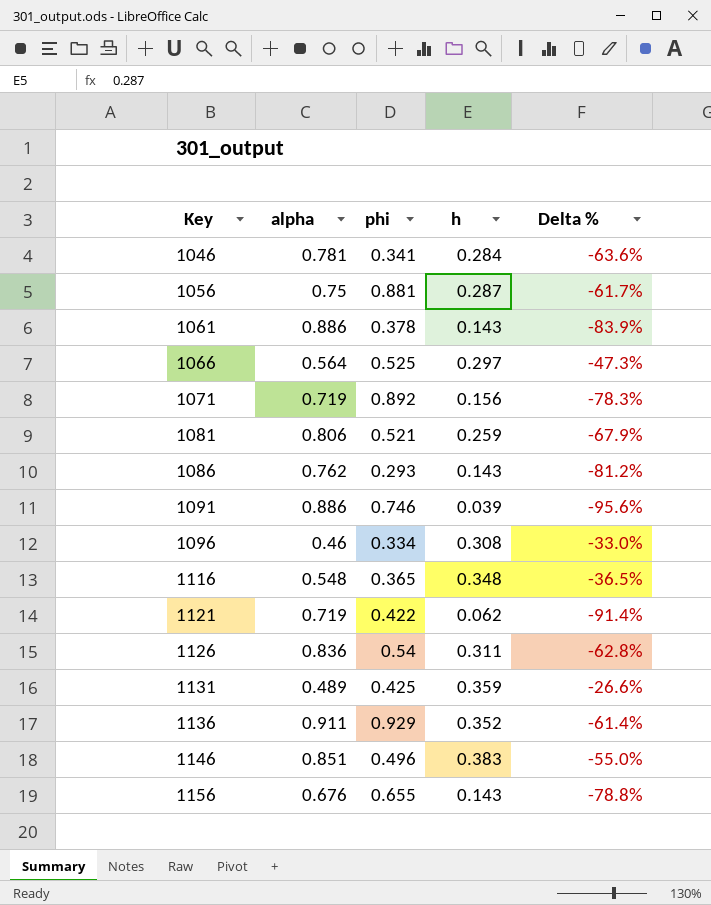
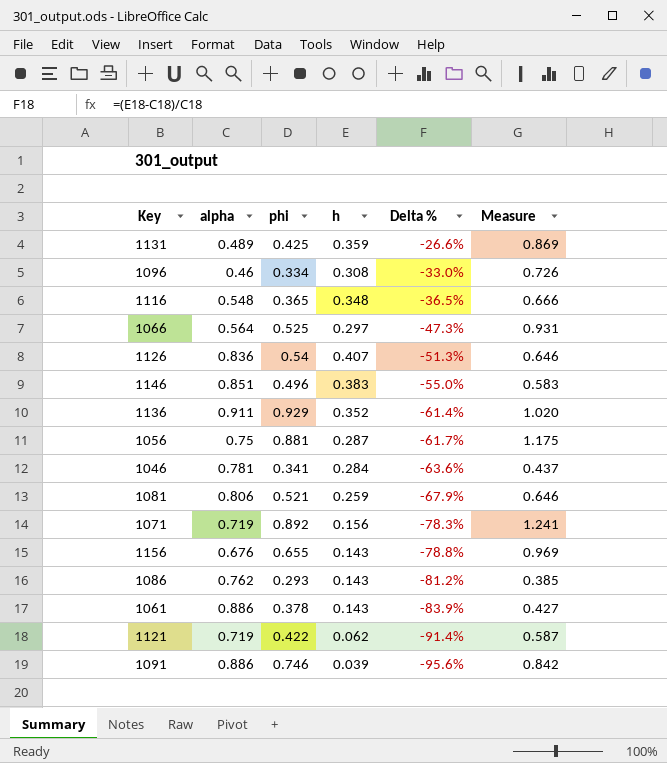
row order: Key ascending -> Delta % descending
column Measure | formula: none -> [phi] / [alpha]
1126 | h: 0.311 -> 0.407
1126 | Delta %: -62.8% -> -51.3%

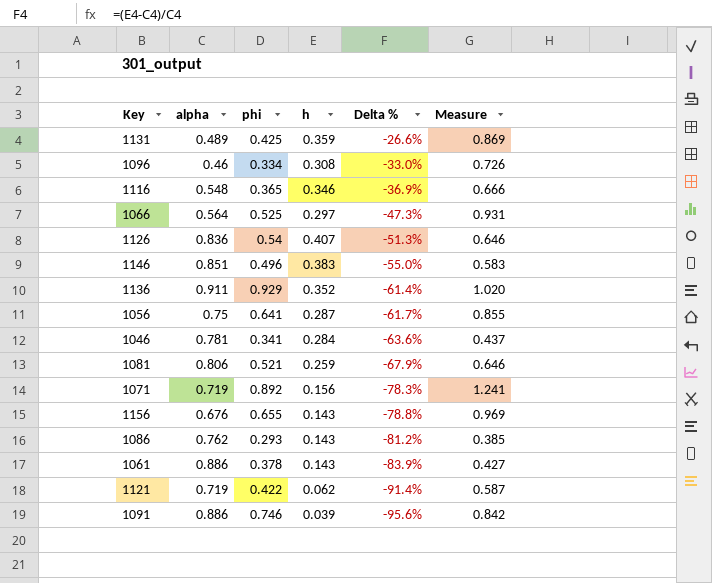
1116 | h: 0.348 -> 0.346
1116 | Delta %: -36.5% -> -36.9%
1056 | phi: 0.881 -> 0.641
1056 | Measure: 1.175 -> 0.855

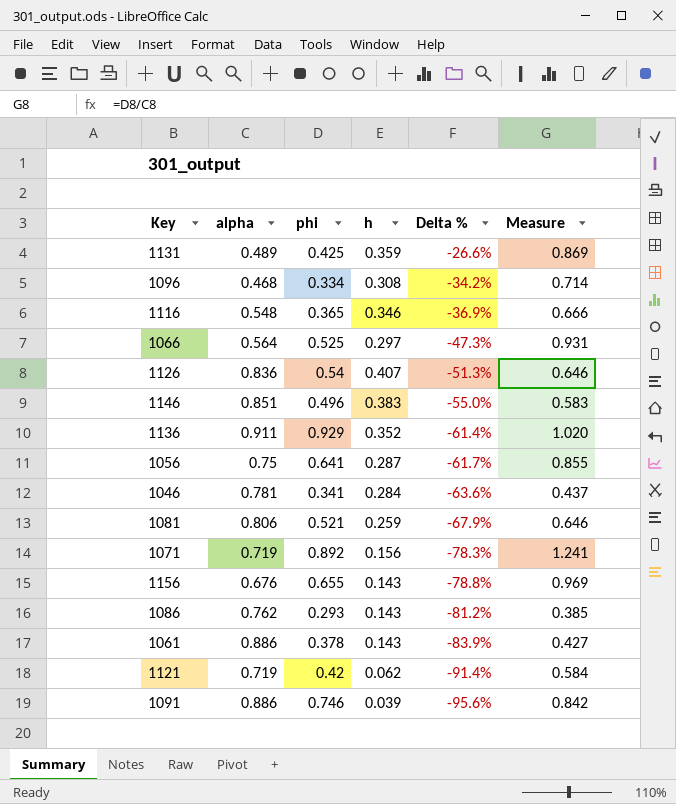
1096 | alpha: 0.46 -> 0.468
1096 | Delta %: -33.0% -> -34.2%
1096 | Measure: 0.726 -> 0.714
1121 | phi: 0.422 -> 0.42
1121 | Measure: 0.587 -> 0.584

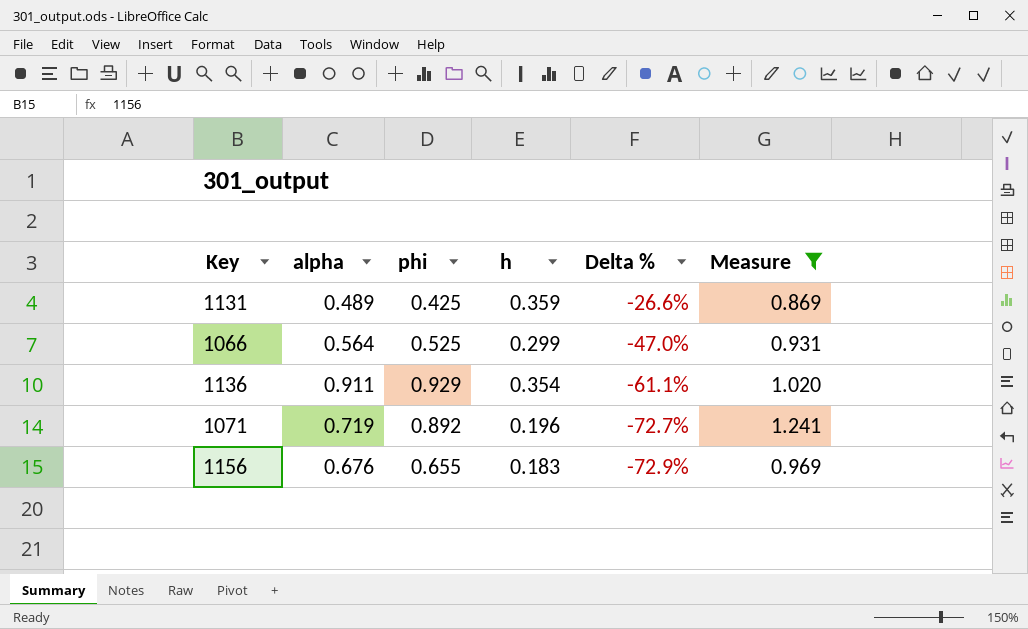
filter: none -> Measure >= 0.869
1066 | h: 0.297 -> 0.299
1066 | Delta %: -47.3% -> -47.0%
1136 | h: 0.352 -> 0.354
1136 | Delta %: -61.4% -> -61.1%
1071 | h: 0.156 -> 0.196
1071 | Delta %: -78.3% -> -72.7%
1156 | h: 0.143 -> 0.183
1156 | Delta %: -78.8% -> -72.9%

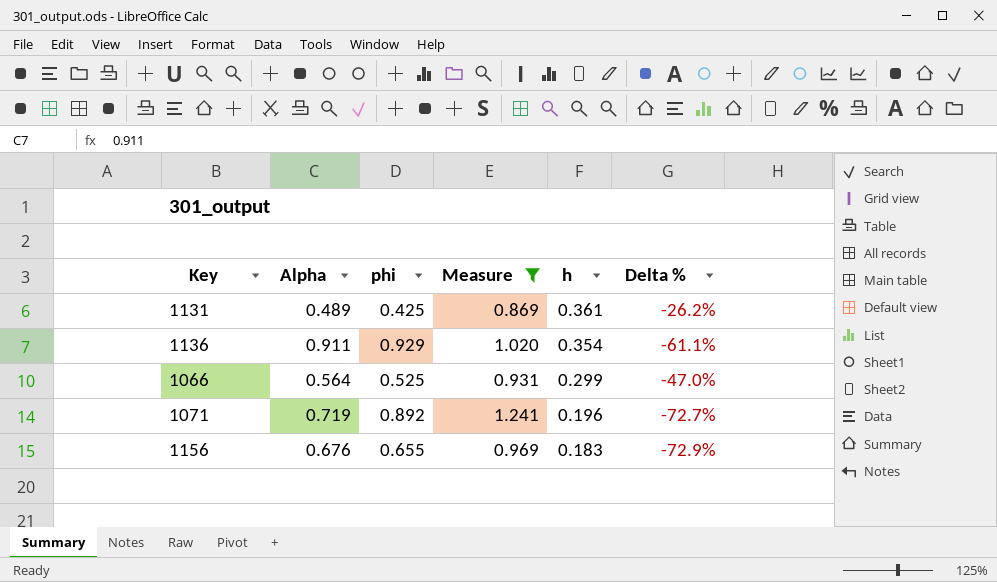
row order: Delta % descending -> h descending
column name: alpha -> Alpha
column Measure | position: 6 -> 4
1131 | h: 0.359 -> 0.361
1131 | Delta %: -26.6% -> -26.2%

